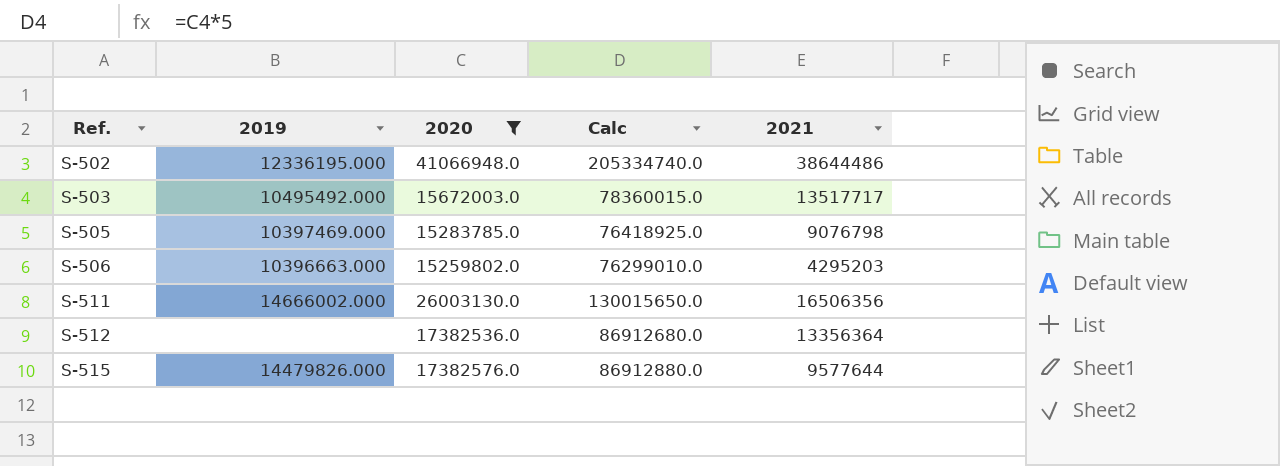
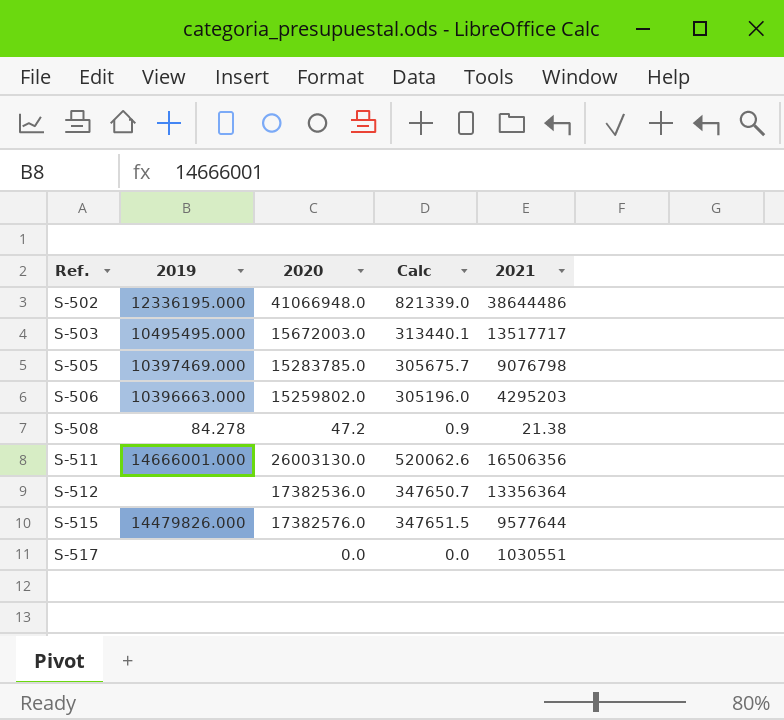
filter: 2020 >= 15259802.0 -> none
column Calc | formula: [2020] * 5 -> [2020] * 0.02
S-503 | 2019: 10495492.000 -> 10495495.000
S-511 | 2019: 14666002.000 -> 14666001.000

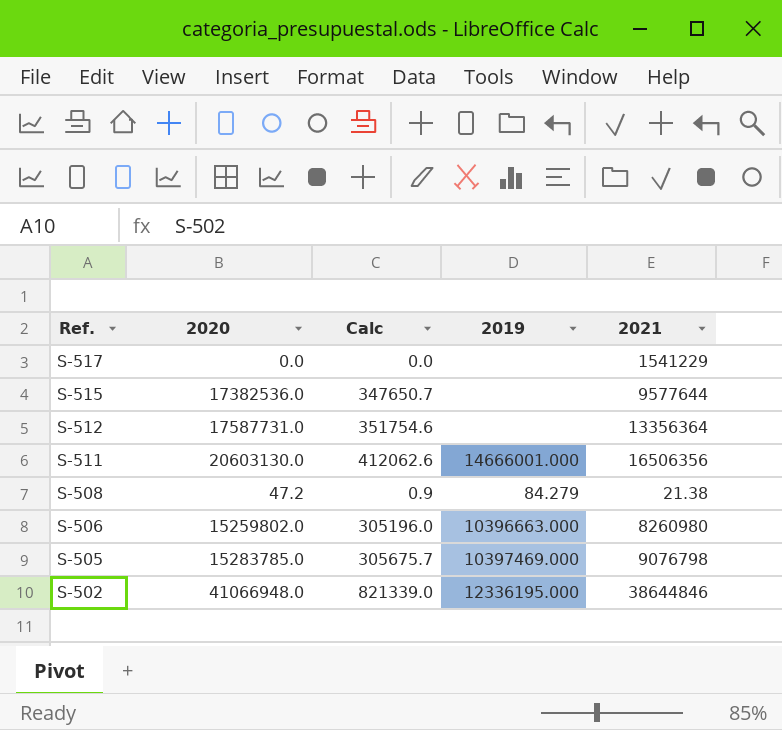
row order: Ref. ascending -> Ref. descending
column 2019 | position: 2 -> 4
row S-503: 10495495.000 | 15672003.0 | 313440.1 | 13517717 -> none
S-517 | 2021: 1030551 -> 1541229
S-515 | 2020: 17382576.0 -> 17382536.0
S-515 | Calc: 347651.5 -> 347650.7
S-515 | 2019: 14479826.000 -> none
S-512 | 2020: 17382536.0 -> 17587731.0
S-512 | Calc: 347650.7 -> 351754.6
S-511 | 2020: 26003130.0 -> 20603130.0
S-511 | Calc: 520062.6 -> 412062.6
S-508 | 2019: 84.278 -> 84.279
S-506 | 2021: 4295203 -> 8260980
S-502 | 2021: 38644486 -> 38644846

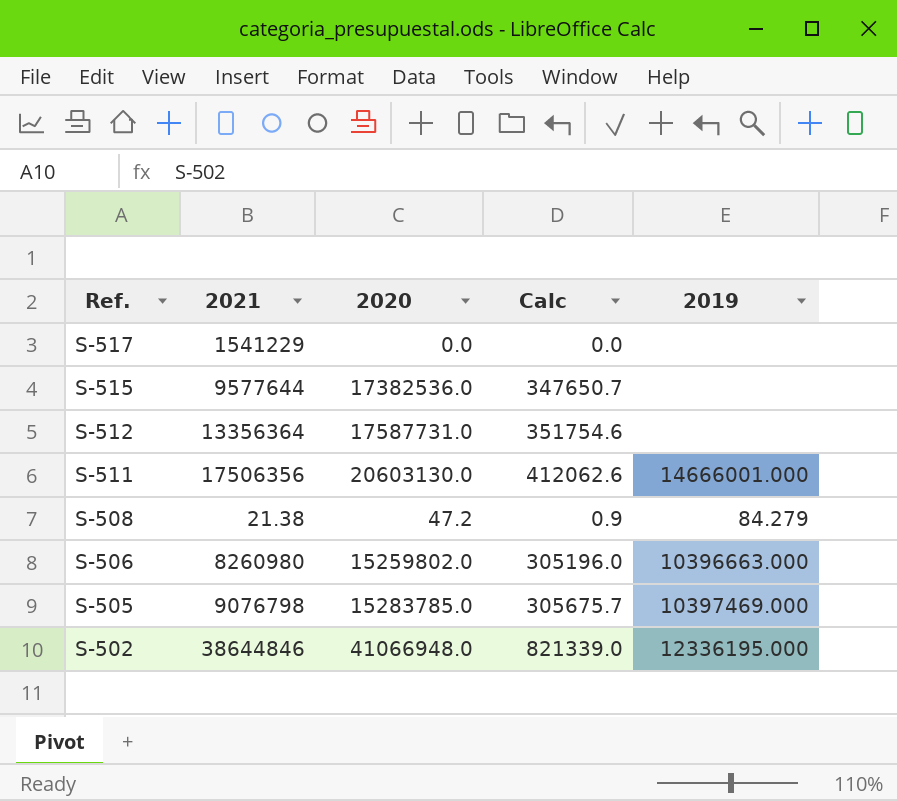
column 2021 | position: 5 -> 2
S-511 | 2021: 16506356 -> 17506356

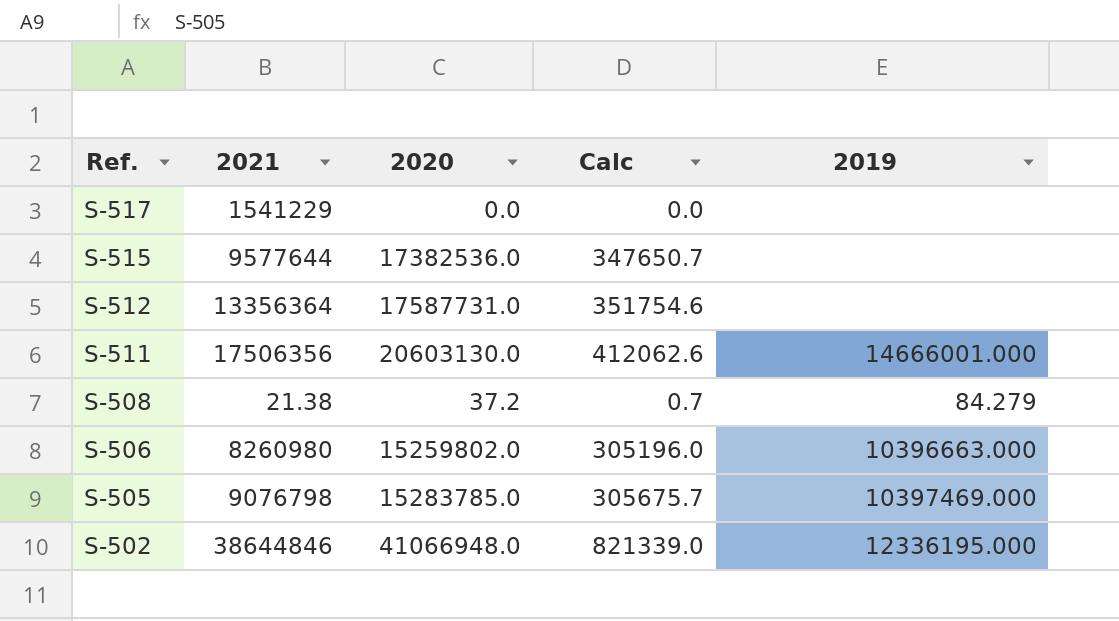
S-508 | 2020: 47.2 -> 37.2
S-508 | Calc: 0.9 -> 0.7

